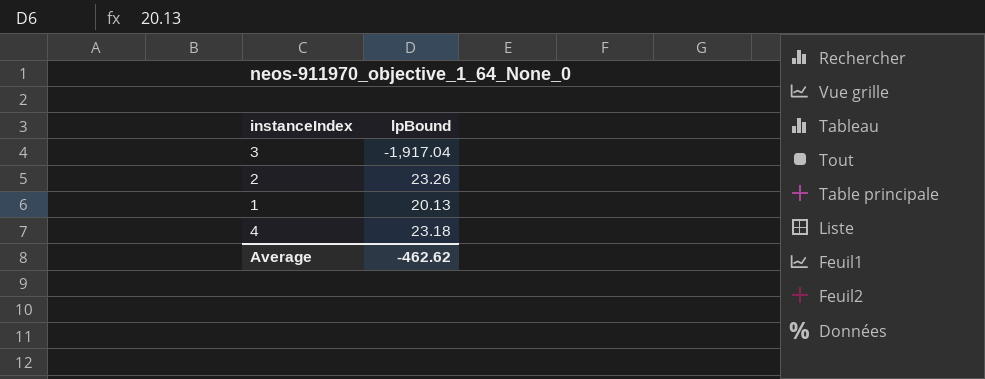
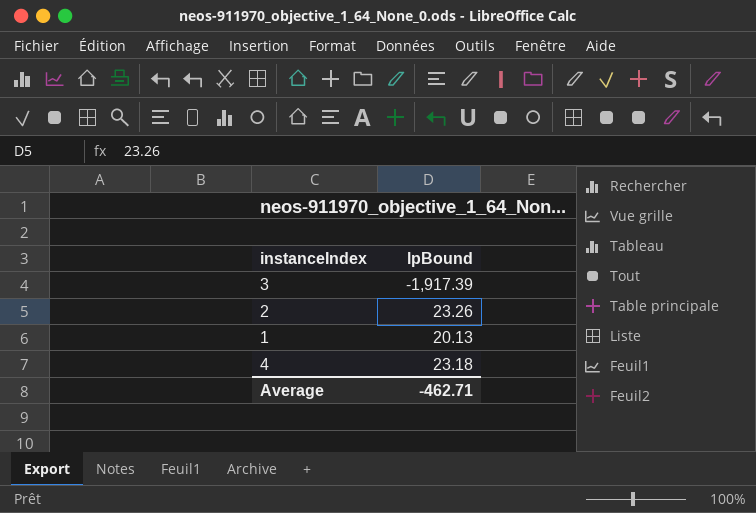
3 | lpBound: -1,917.04 -> -1,917.39
Average | lpBound: -462.62 -> -462.71

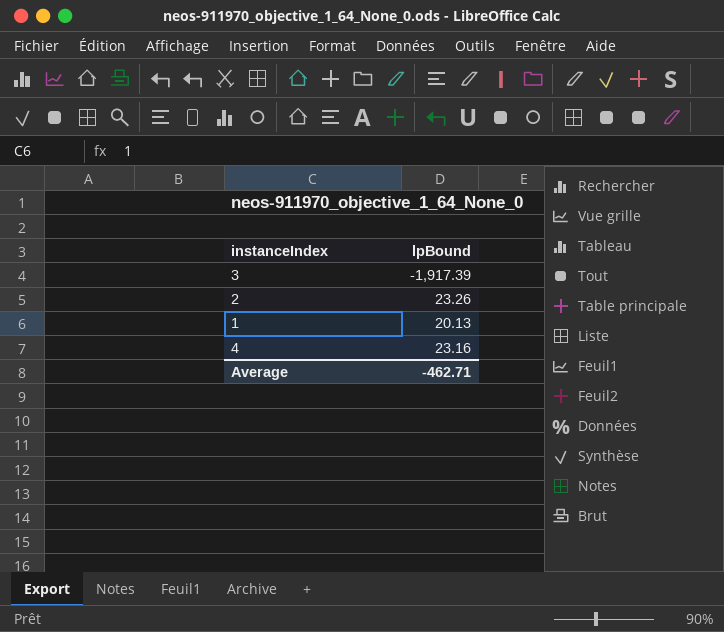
4 | lpBound: 23.18 -> 23.16

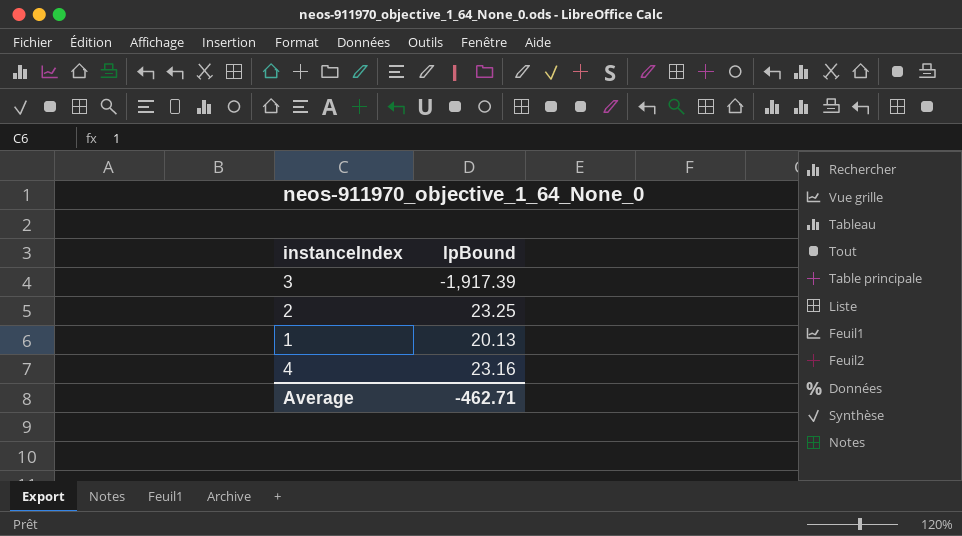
2 | lpBound: 23.26 -> 23.25

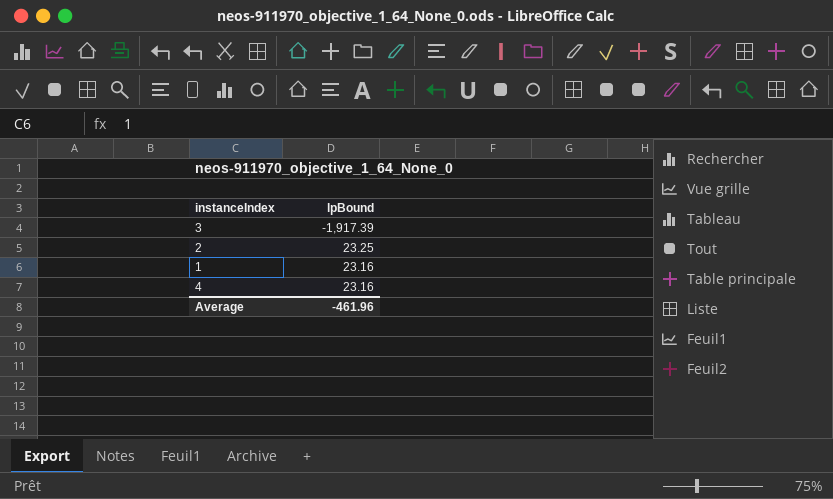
1 | lpBound: 20.13 -> 23.16
Average | lpBound: -462.71 -> -461.96

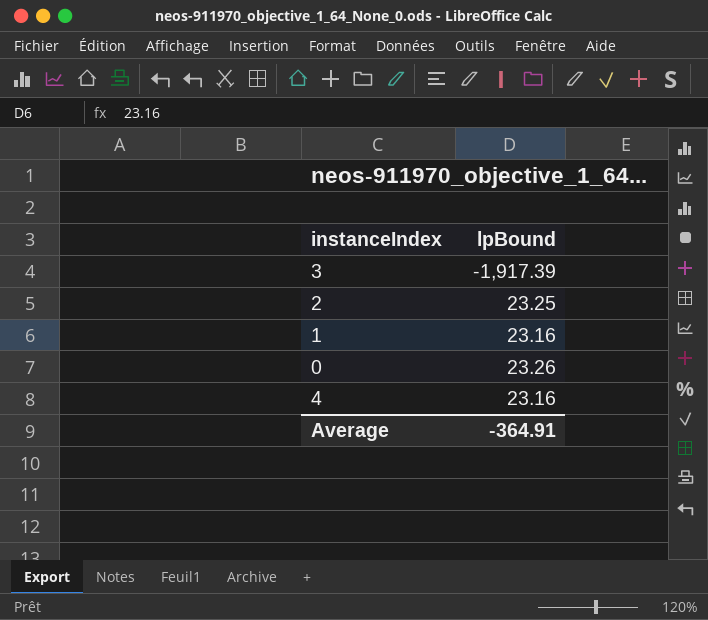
row 0: none -> 23.26
Average | lpBound: -461.96 -> -364.91

